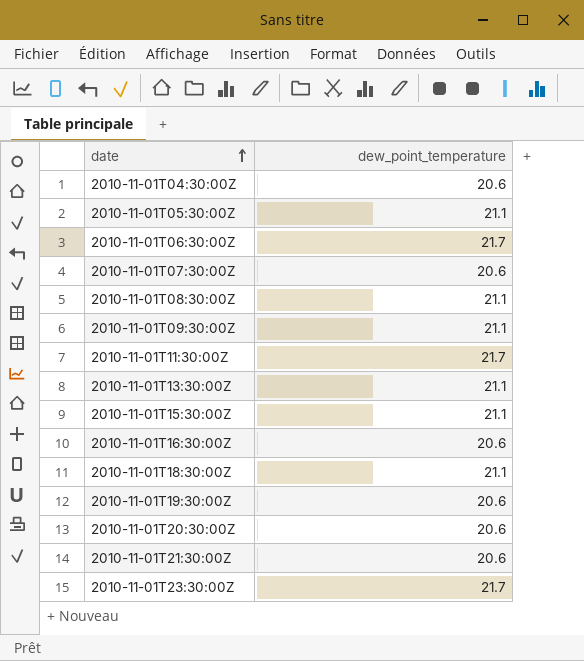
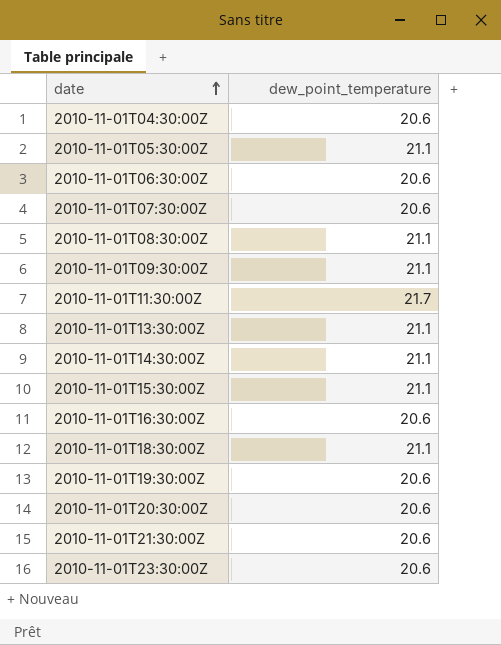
2010-11-01T06:30:00Z | dew_point_temperature: 21.7 -> 20.6
row 2010-11-01T14:30:00Z: none -> 21.1
2010-11-01T23:30:00Z | dew_point_temperature: 21.7 -> 20.6

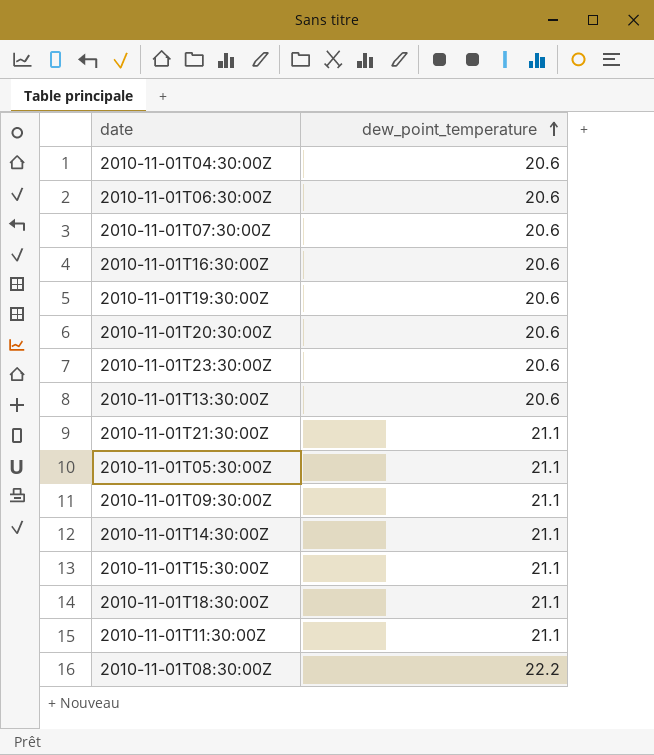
row order: date ascending -> dew_point_temperature ascending
2010-11-01T13:30:00Z | dew_point_temperature: 21.1 -> 20.6
2010-11-01T21:30:00Z | dew_point_temperature: 20.6 -> 21.1
2010-11-01T11:30:00Z | dew_point_temperature: 21.7 -> 21.1
2010-11-01T08:30:00Z | dew_point_temperature: 21.1 -> 22.2

